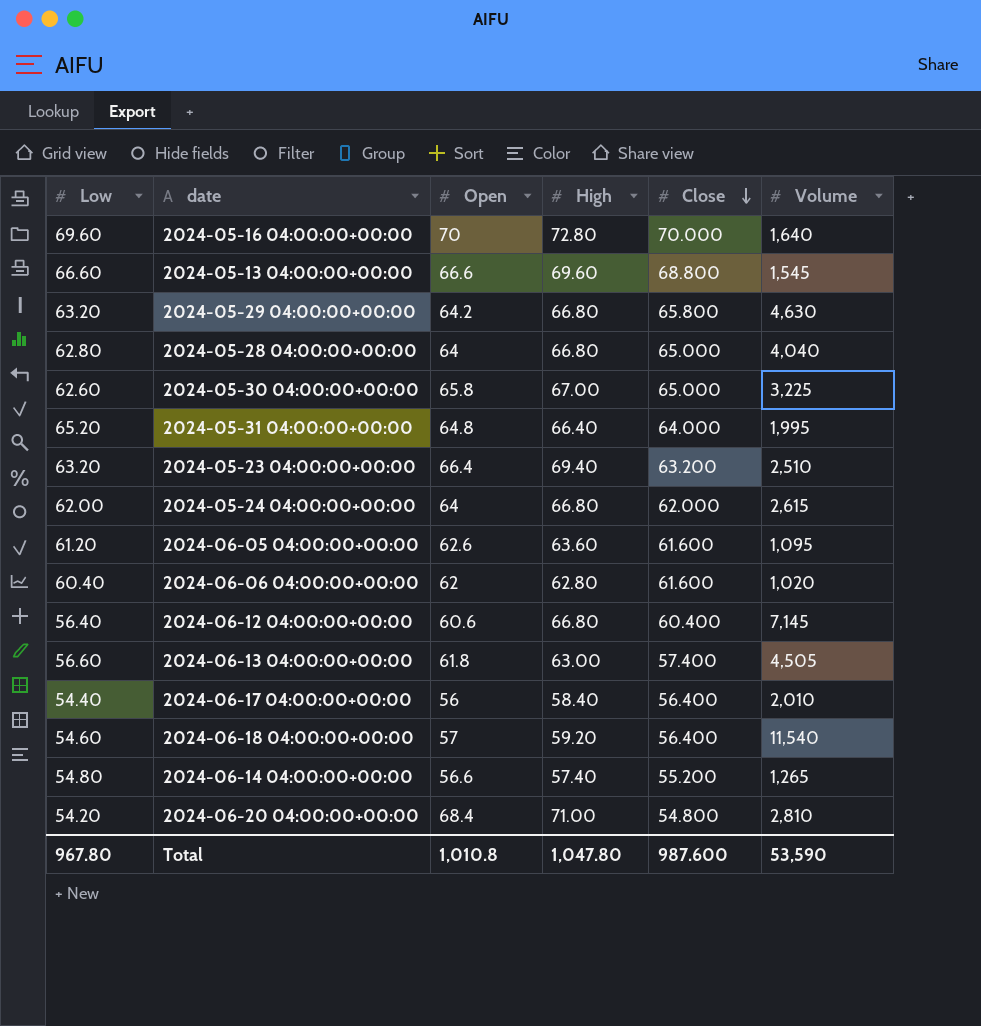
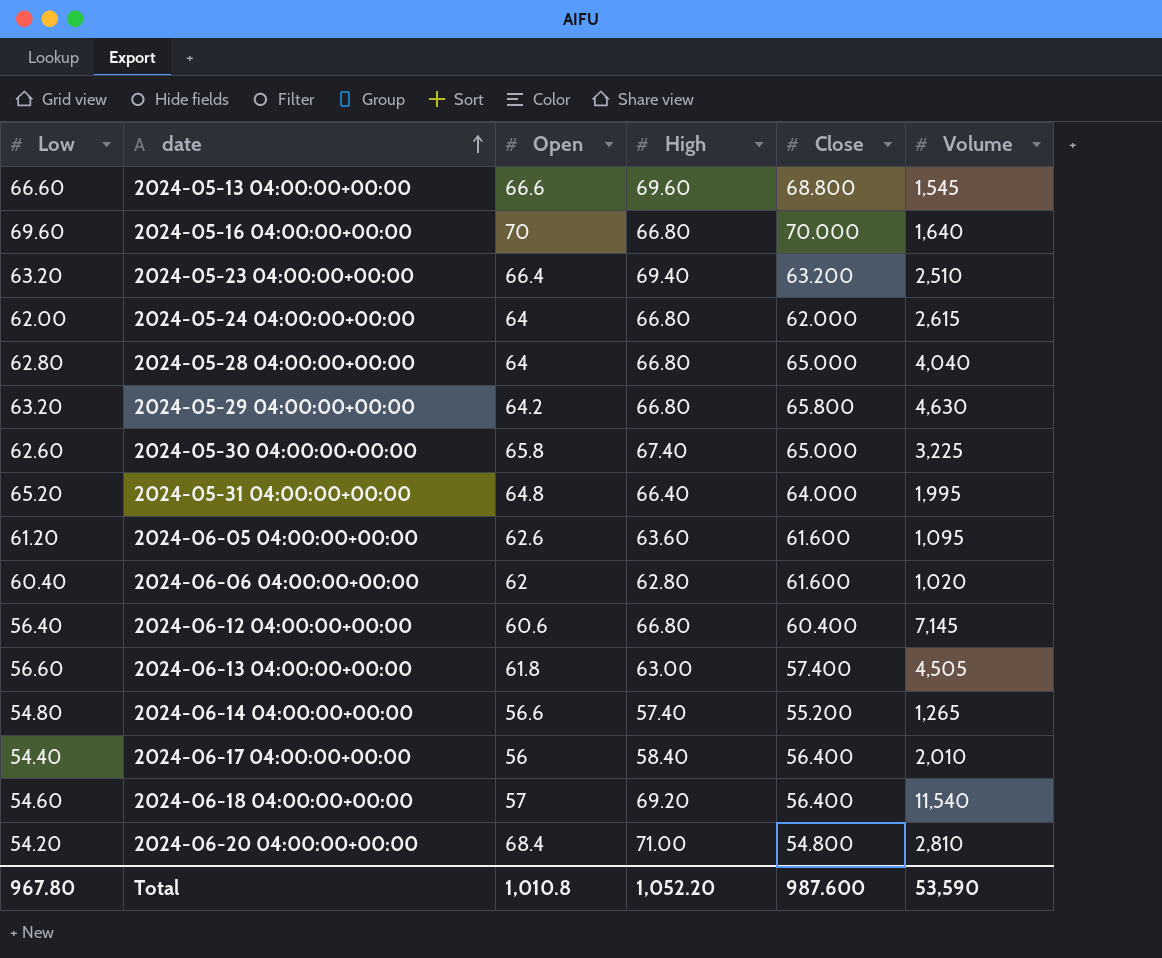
row order: Close descending -> date ascending
2024-05-16 04:00:00+00:00 | High: 72.80 -> 66.80
2024-05-30 04:00:00+00:00 | High: 67.00 -> 67.40
2024-06-18 04:00:00+00:00 | High: 59.20 -> 69.20
Total | High: 1,047.80 -> 1,052.20

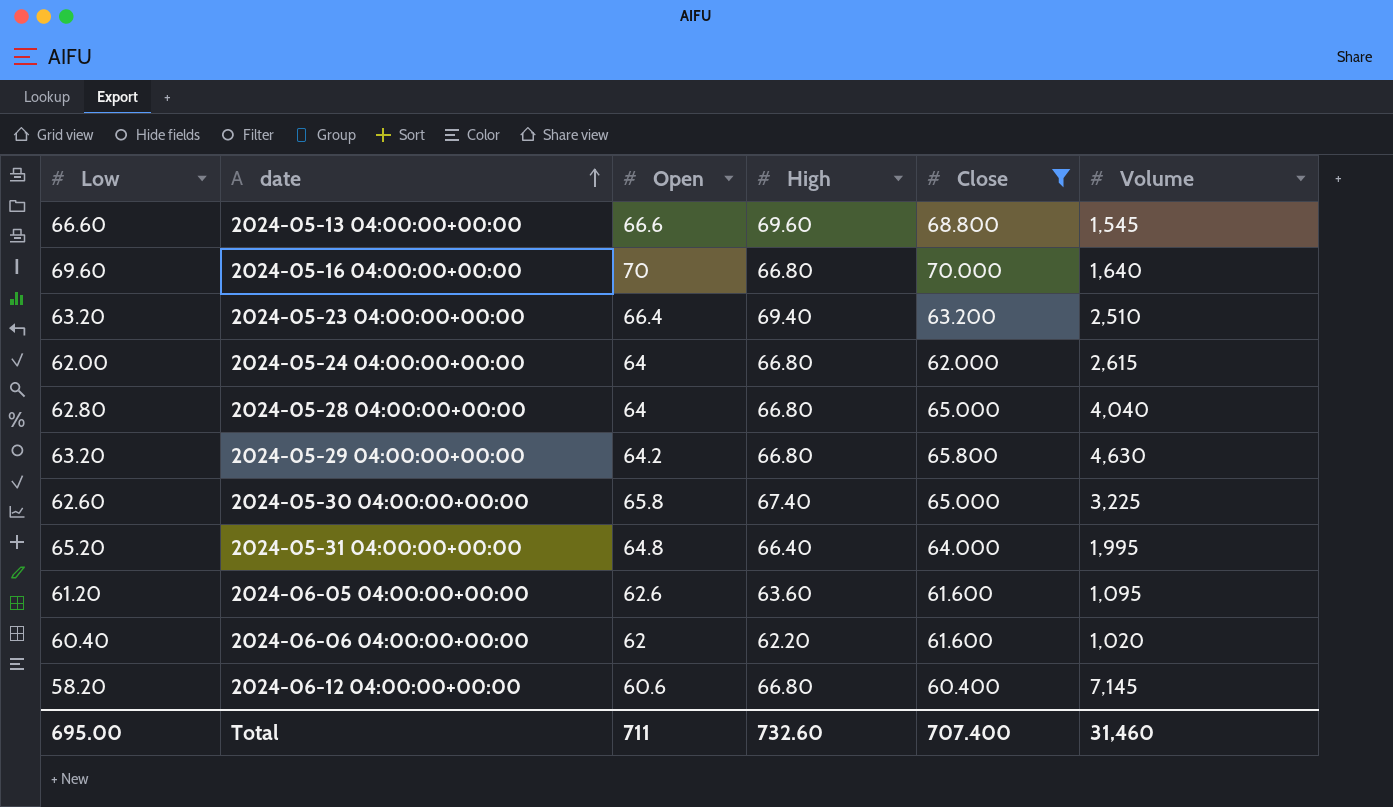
filter: none -> Close >= 60.400
2024-06-06 04:00:00+00:00 | High: 62.80 -> 62.20
2024-06-12 04:00:00+00:00 | Low: 56.40 -> 58.20
Total | Low: 967.80 -> 695.00
Total | Open: 1,010.8 -> 711
Total | High: 1,052.20 -> 732.60
Total | Close: 987.600 -> 707.400
Total | Volume: 53,590 -> 31,460

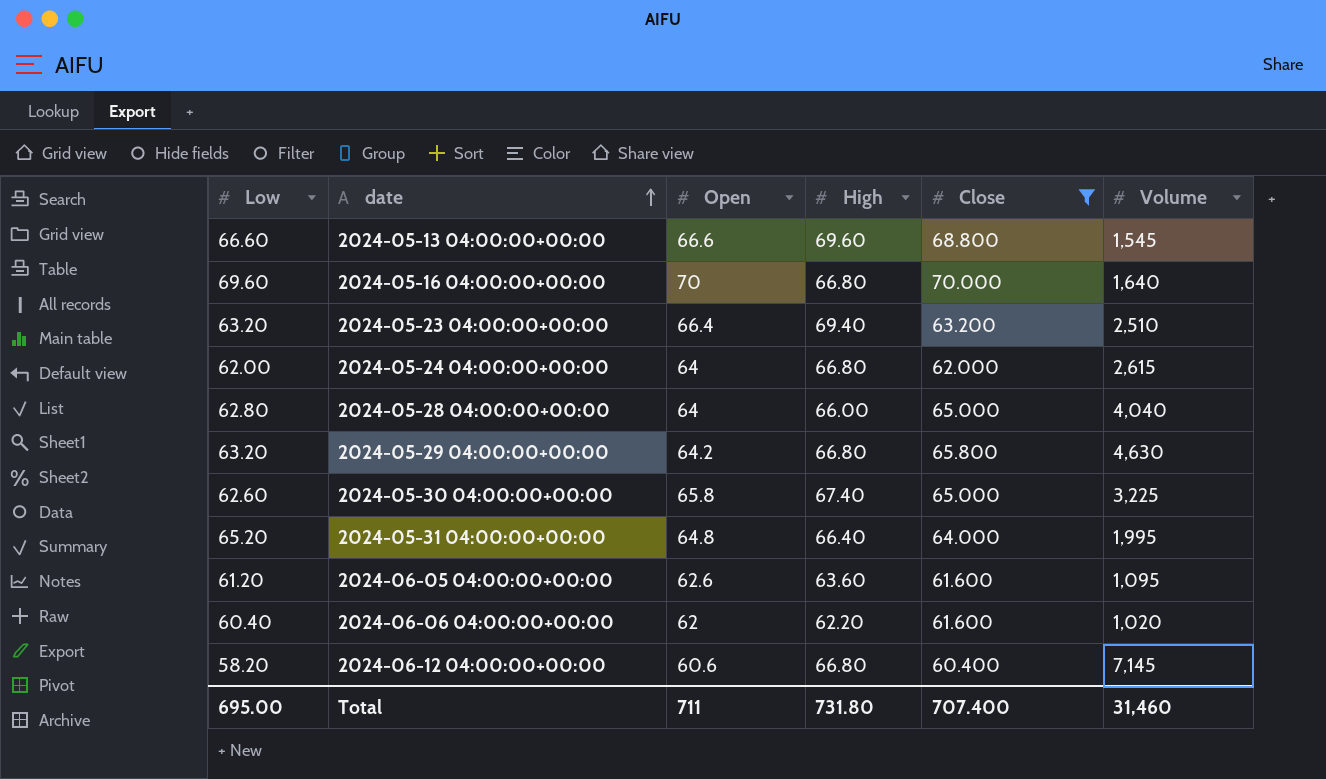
2024-05-28 04:00:00+00:00 | High: 66.80 -> 66.00
Total | High: 732.60 -> 731.80

